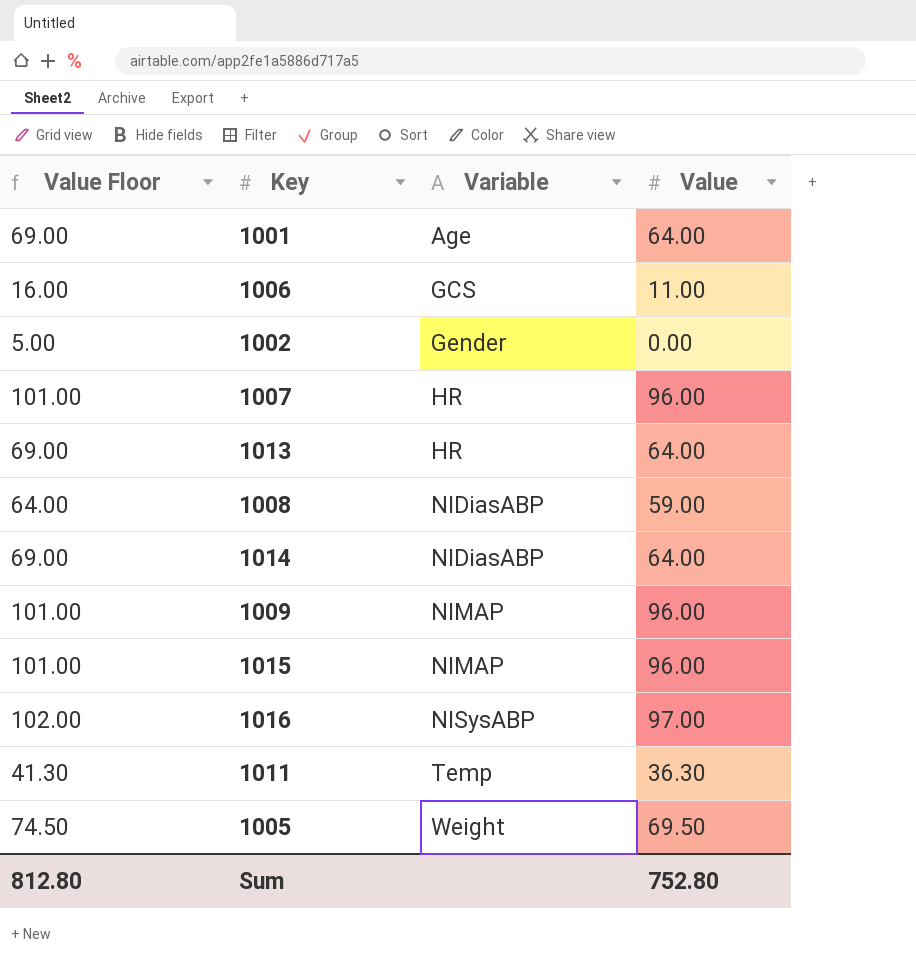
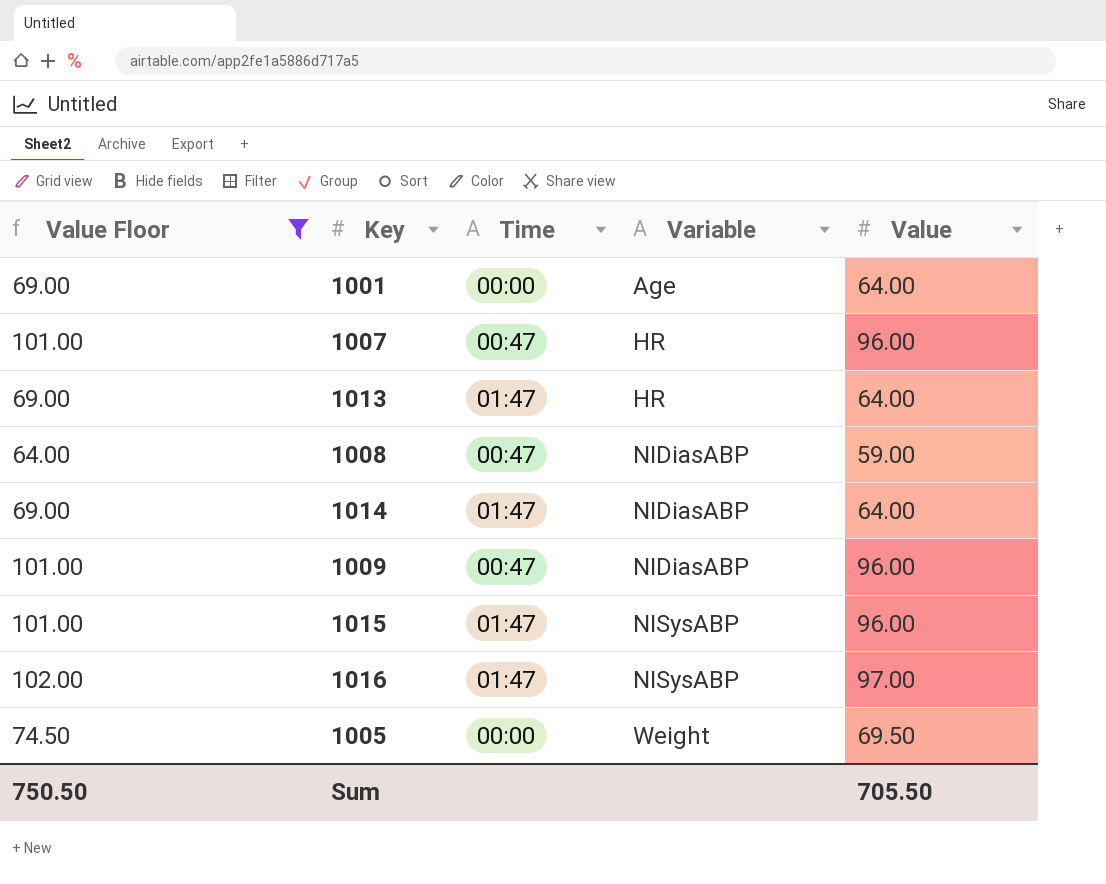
filter: none -> Value Floor >= 64.00
column Time | position: none -> 3
1009 | Variable: NIMAP -> NIDiasABP
1015 | Variable: NIMAP -> NISysABP
Sum | Value Floor: 812.80 -> 750.50
Sum | Value: 752.80 -> 705.50

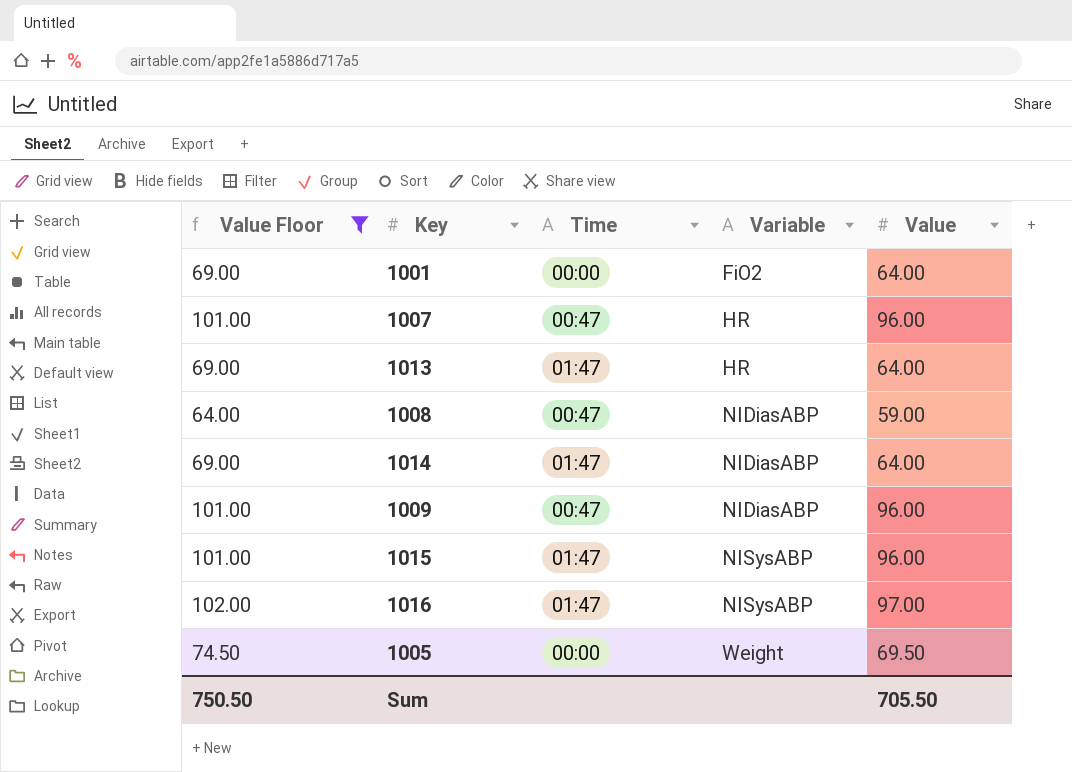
1001 | Variable: Age -> FiO2

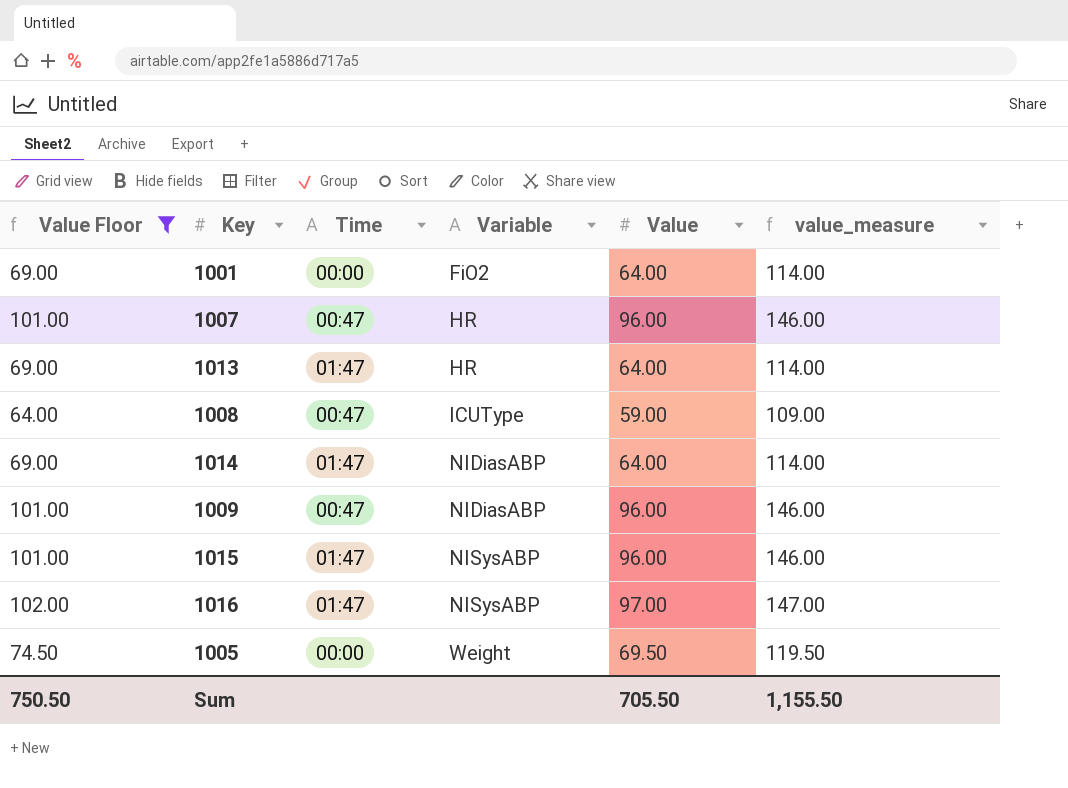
column value_measure | formula: none -> [Value] + 50
1008 | Variable: NIDiasABP -> ICUType

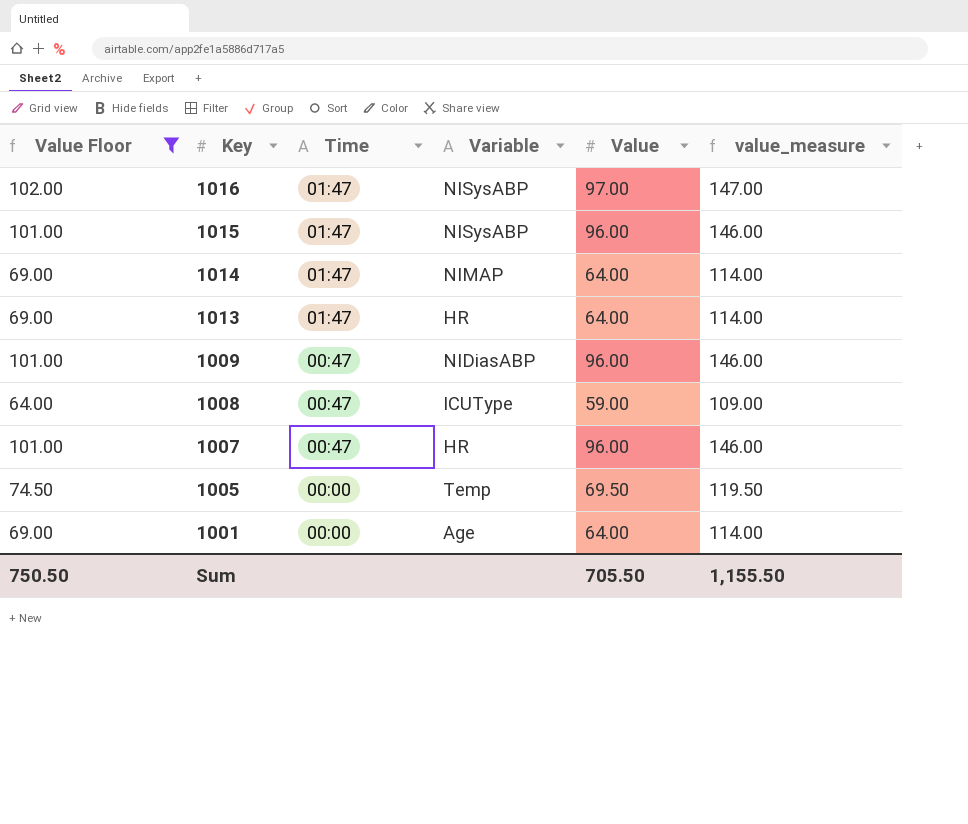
row order: Variable ascending -> Key descending
1014 | Variable: NIDiasABP -> NIMAP
1005 | Variable: Weight -> Temp
1001 | Variable: FiO2 -> Age

